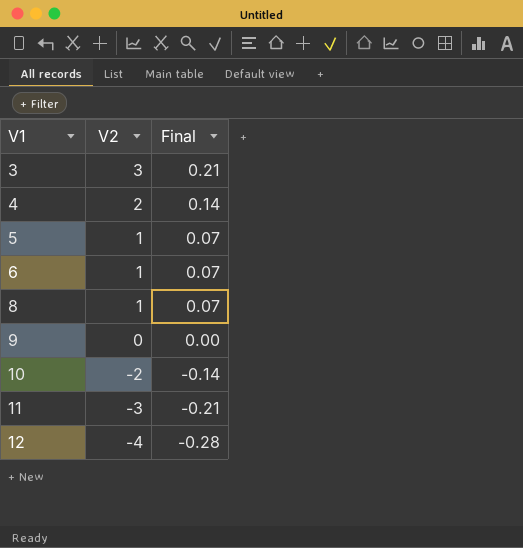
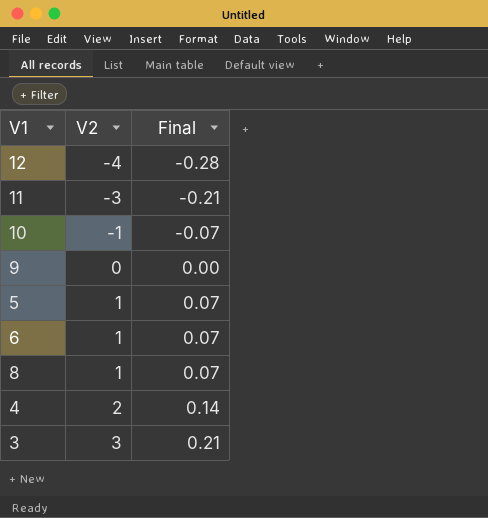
row order: V1 ascending -> V2 ascending
10 | V2: -2 -> -1
10 | Final: -0.14 -> -0.07

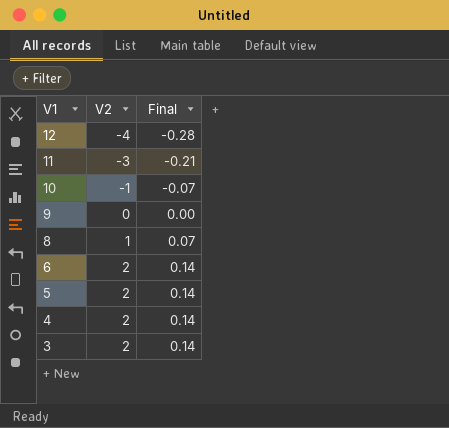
row order: V2 ascending -> V1 descending
6 | V2: 1 -> 2
6 | Final: 0.07 -> 0.14
5 | V2: 1 -> 2
5 | Final: 0.07 -> 0.14
3 | V2: 3 -> 2
3 | Final: 0.21 -> 0.14

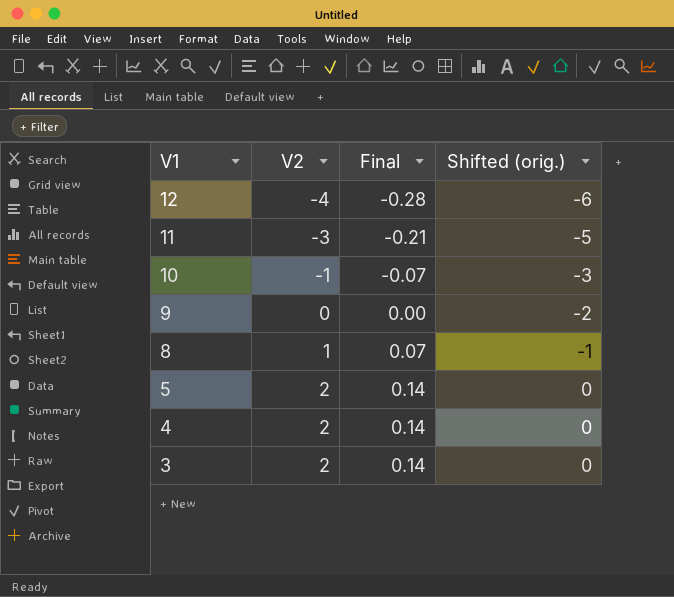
column Shifted (orig.) | formula: none -> [V2] - 2
row 6: 2 | 0.14 -> none

